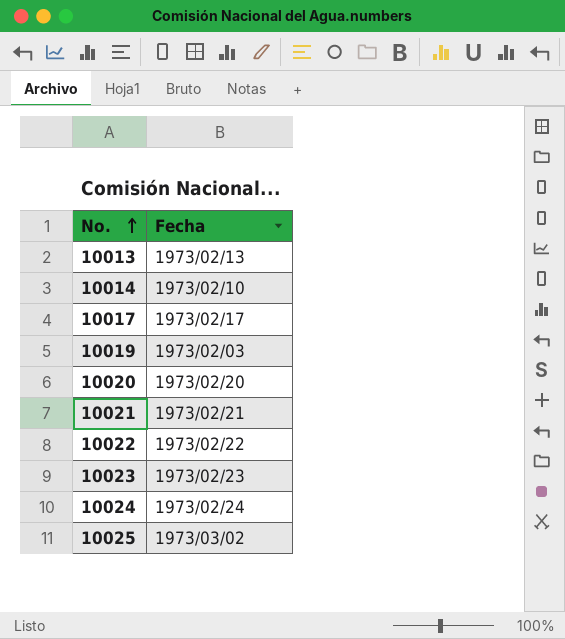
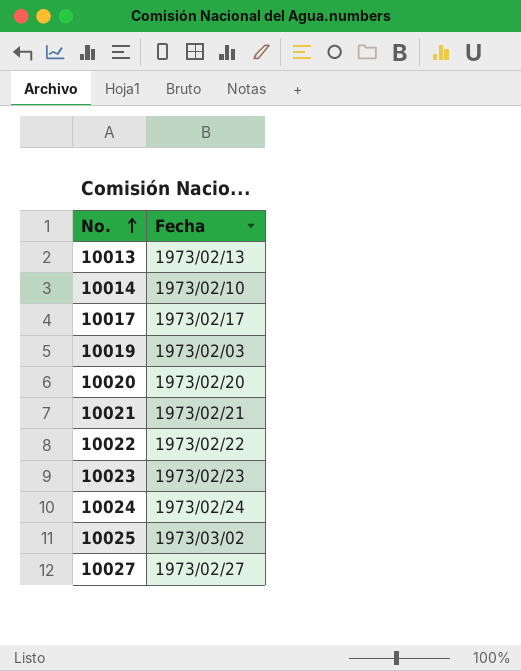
row 10027: none -> 1973/02/27

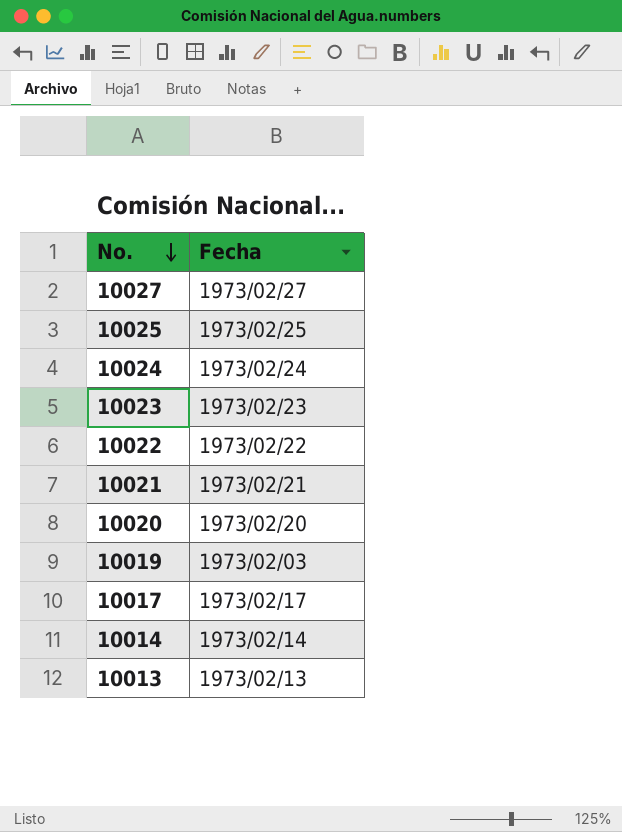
row order: No. ascending -> No. descending
10025 | Fecha: 1973/03/02 -> 1973/02/25
10014 | Fecha: 1973/02/10 -> 1973/02/14

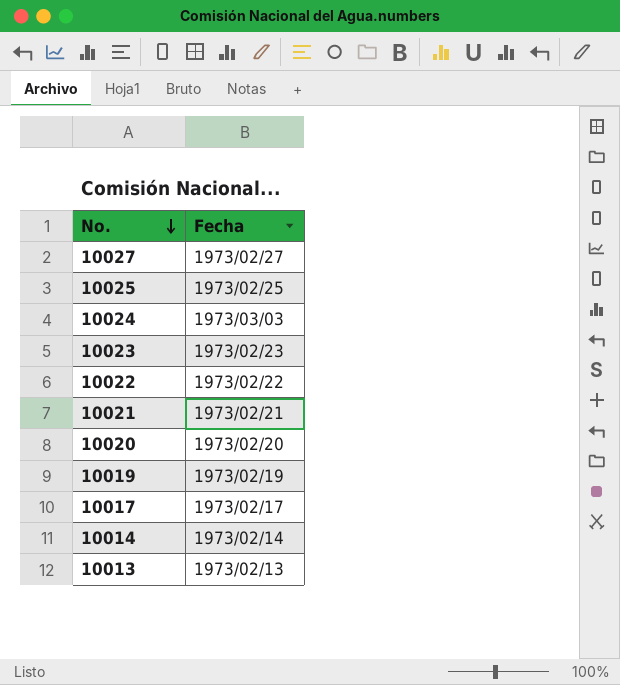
10024 | Fecha: 1973/02/24 -> 1973/03/03
10019 | Fecha: 1973/02/03 -> 1973/02/19

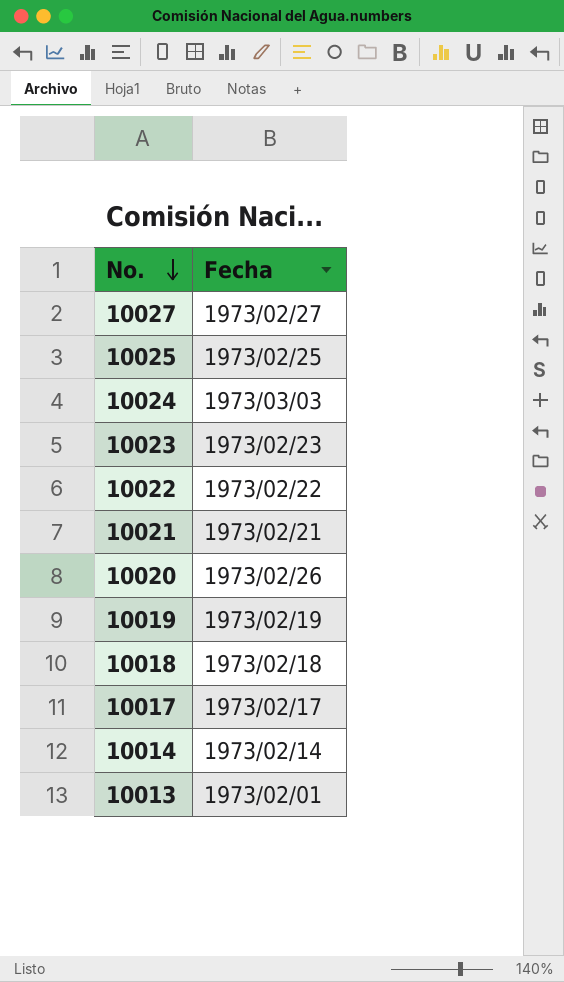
10020 | Fecha: 1973/02/20 -> 1973/02/26
row 10018: none -> 1973/02/18
10013 | Fecha: 1973/02/13 -> 1973/02/01

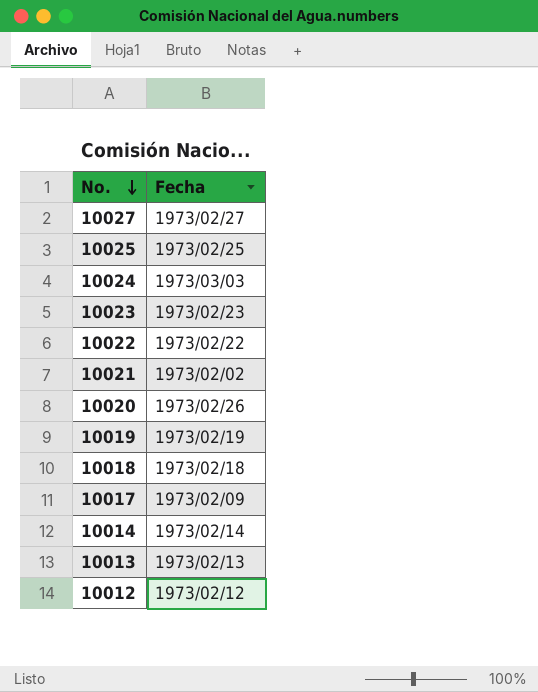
10021 | Fecha: 1973/02/21 -> 1973/02/02
10017 | Fecha: 1973/02/17 -> 1973/02/09
10013 | Fecha: 1973/02/01 -> 1973/02/13
row 10012: none -> 1973/02/12

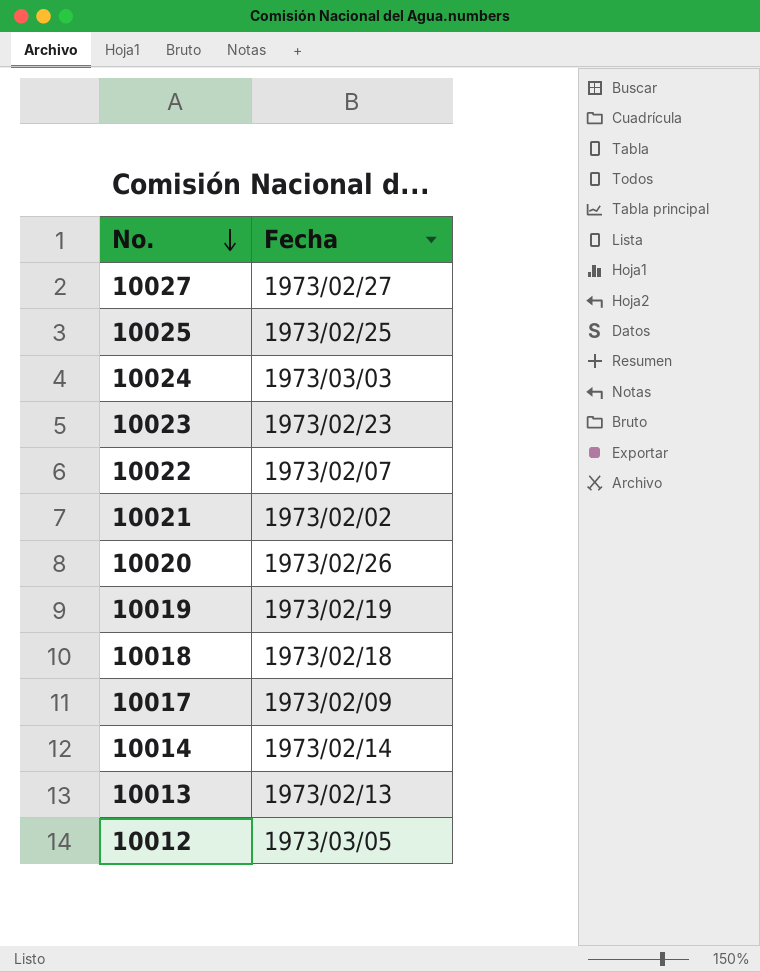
10022 | Fecha: 1973/02/22 -> 1973/02/07
10012 | Fecha: 1973/02/12 -> 1973/03/05

